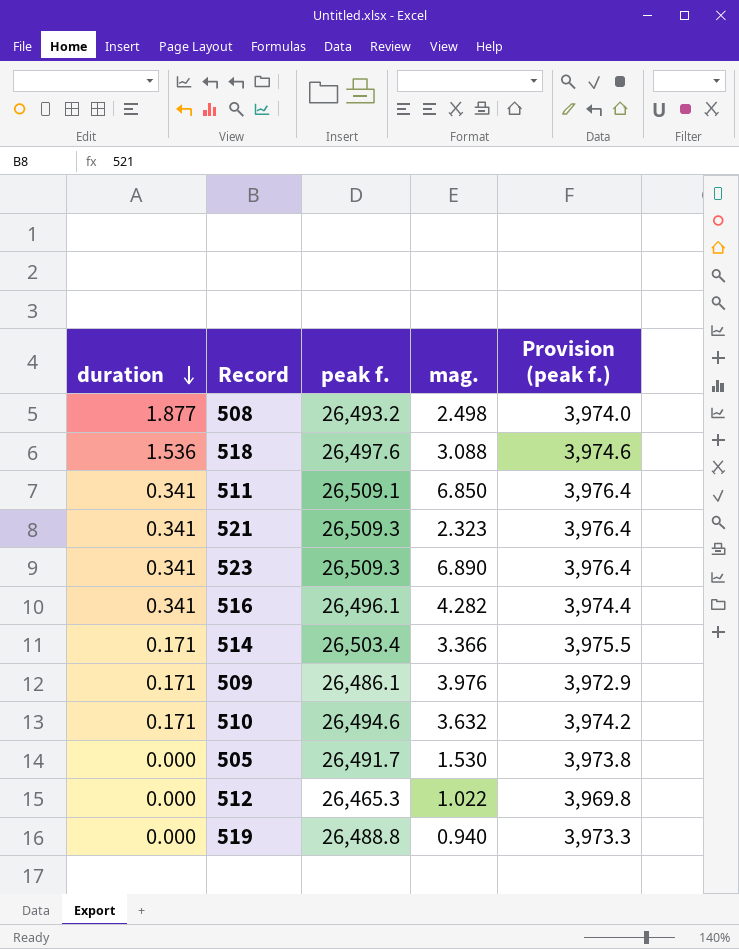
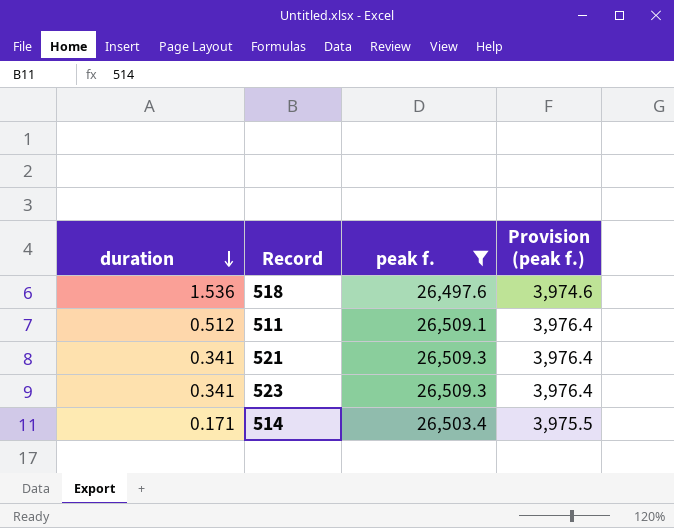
filter: none -> peak f. >= 26,497.6
column mag. | position: 4 -> none
511 | duration: 0.341 -> 0.512

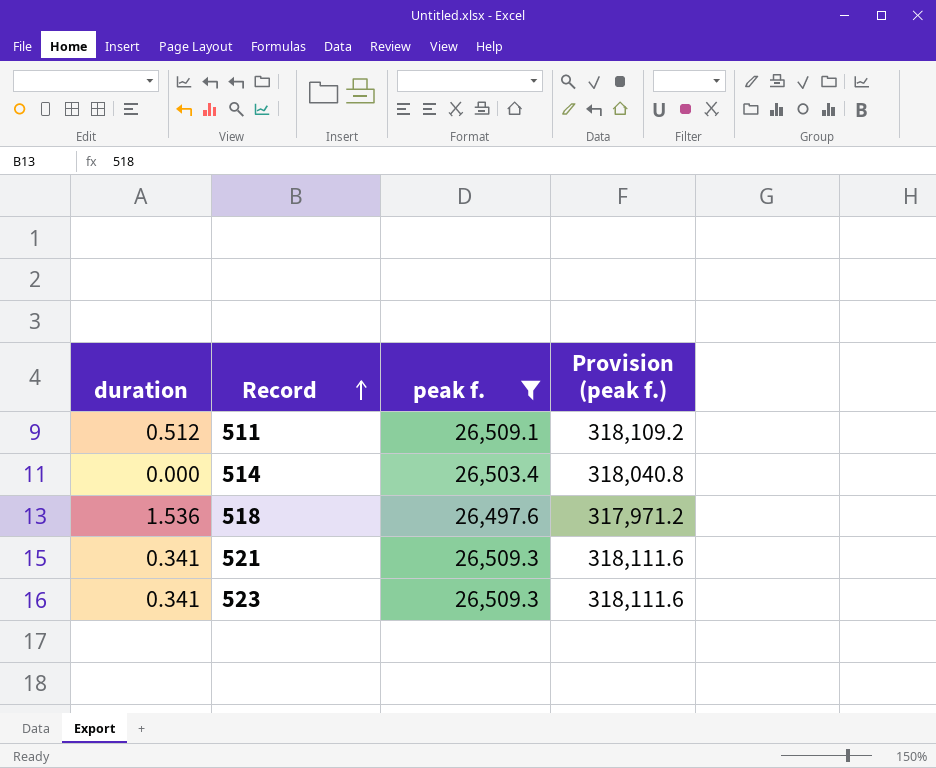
row order: duration descending -> Record ascending
column Provision (peak f.) | formula: [peak f.] * 0.15 -> [peak f.] * 12
514 | duration: 0.171 -> 0.000

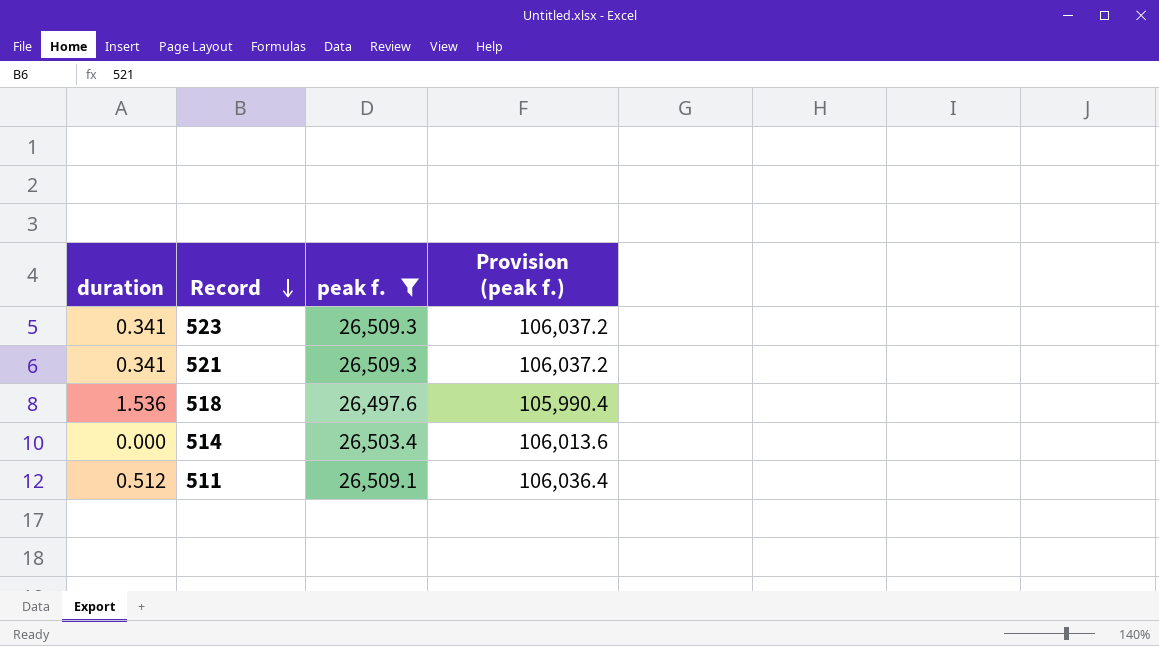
row order: Record ascending -> Record descending
column Provision (peak f.) | formula: [peak f.] * 12 -> [peak f.] * 4

